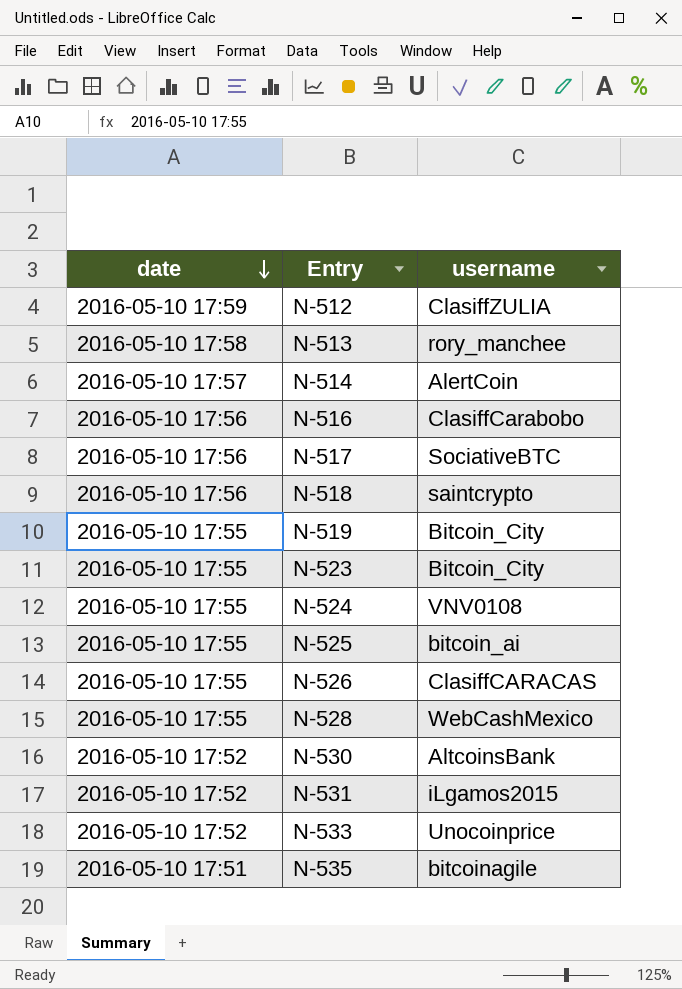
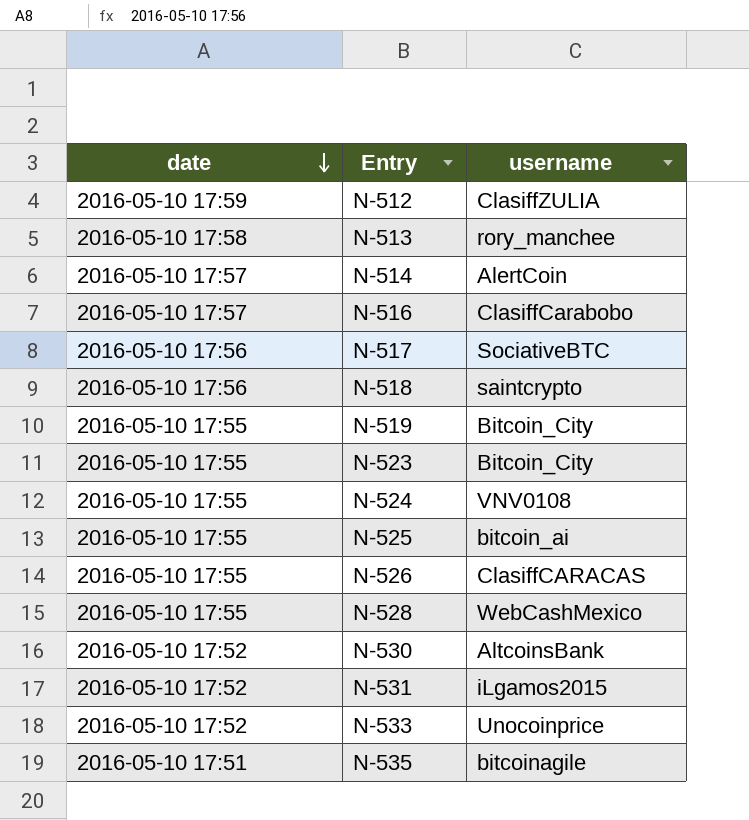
N-516 | date: 2016-05-10 17:56 -> 2016-05-10 17:57

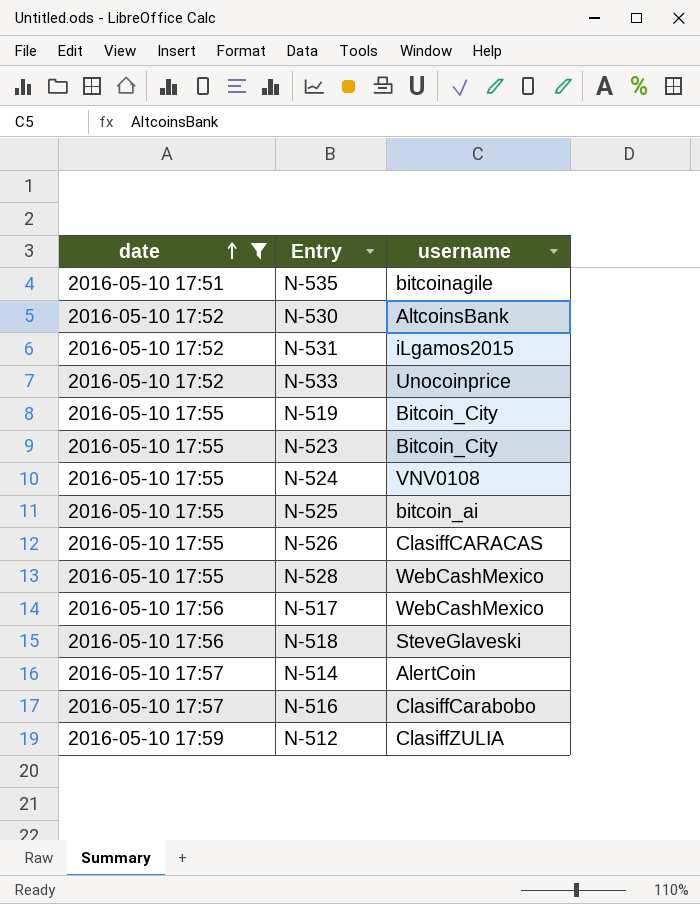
filter: none -> date != 2016-05-10 17:58
row order: date descending -> date ascending
N-517 | username: SociativeBTC -> WebCashMexico
N-518 | username: saintcrypto -> SteveGlaveski

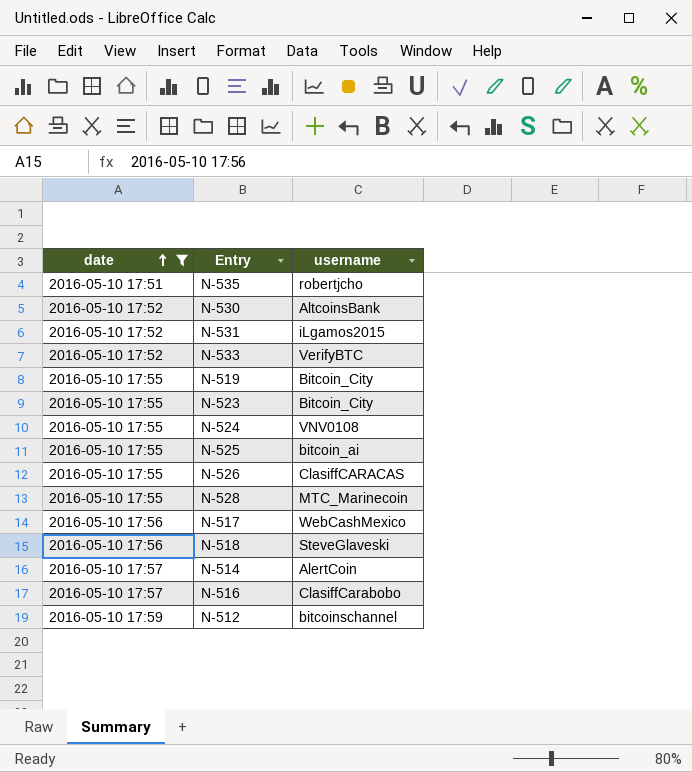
N-535 | username: bitcoinagile -> robertjcho
N-533 | username: Unocoinprice -> VerifyBTC
N-528 | username: WebCashMexico -> MTC_Marinecoin
N-512 | username: ClasiffZULIA -> bitcoinschannel

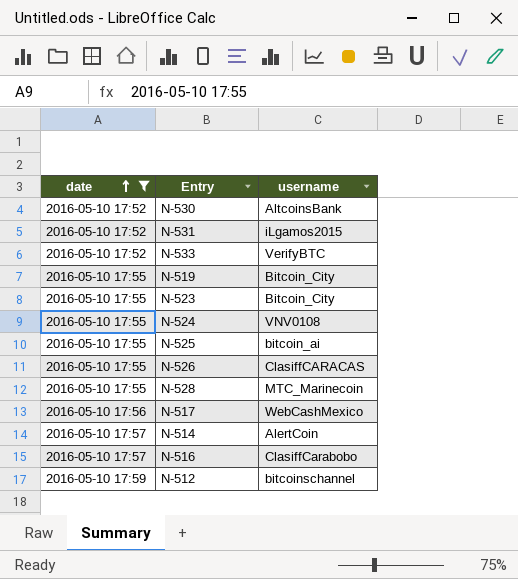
row N-535: 2016-05-10 17:51 | robertjcho -> none
row N-518: 2016-05-10 17:56 | SteveGlaveski -> none

